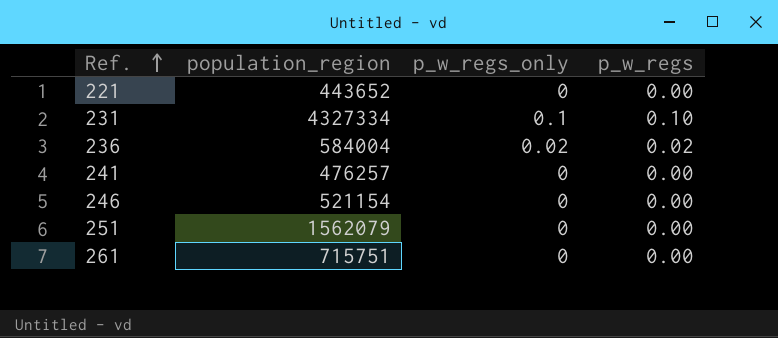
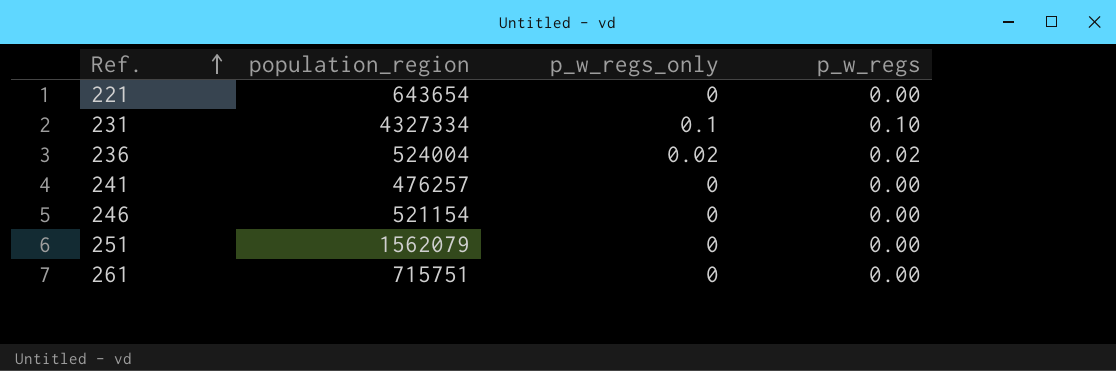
221 | population_region: 443652 -> 643654
236 | population_region: 584004 -> 524004

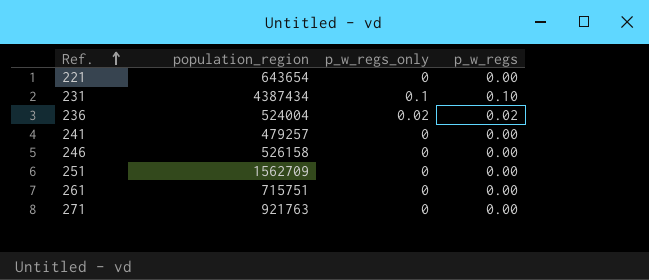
231 | population_region: 4327334 -> 4387434
241 | population_region: 476257 -> 479257
246 | population_region: 521154 -> 526158
251 | population_region: 1562079 -> 1562709
row 271: none -> 921763 | 0 | 0.00

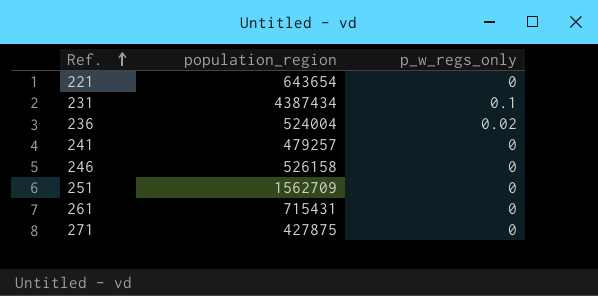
column p_w_regs | position: 4 -> none
261 | population_region: 715751 -> 715431
271 | population_region: 921763 -> 427875

